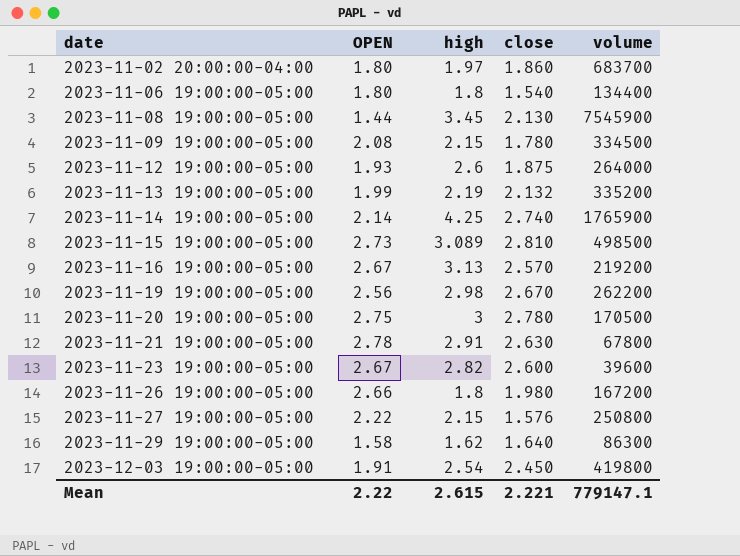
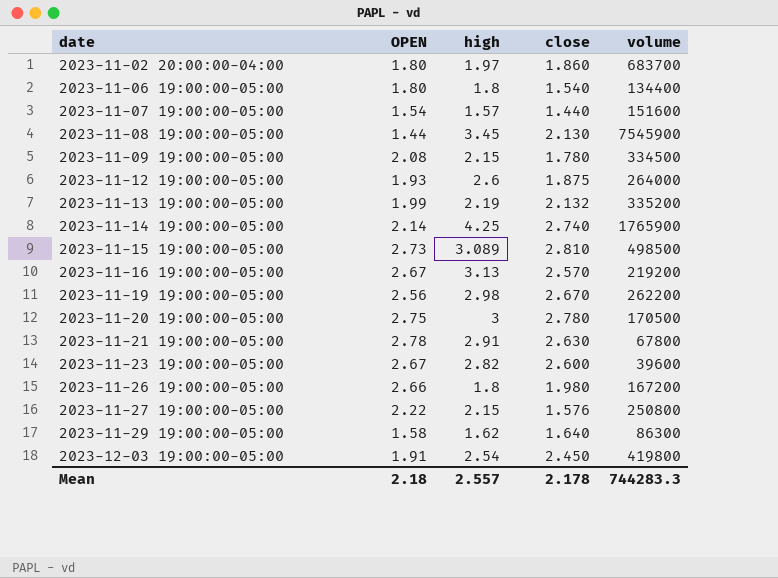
row 2023-11-07 19:00:00-05:00: none -> 1.54 | 1.57 | 1.440 | 151600
Mean | OPEN: 2.22 -> 2.18
Mean | high: 2.615 -> 2.557
Mean | close: 2.221 -> 2.178
Mean | volume: 779147.1 -> 744283.3

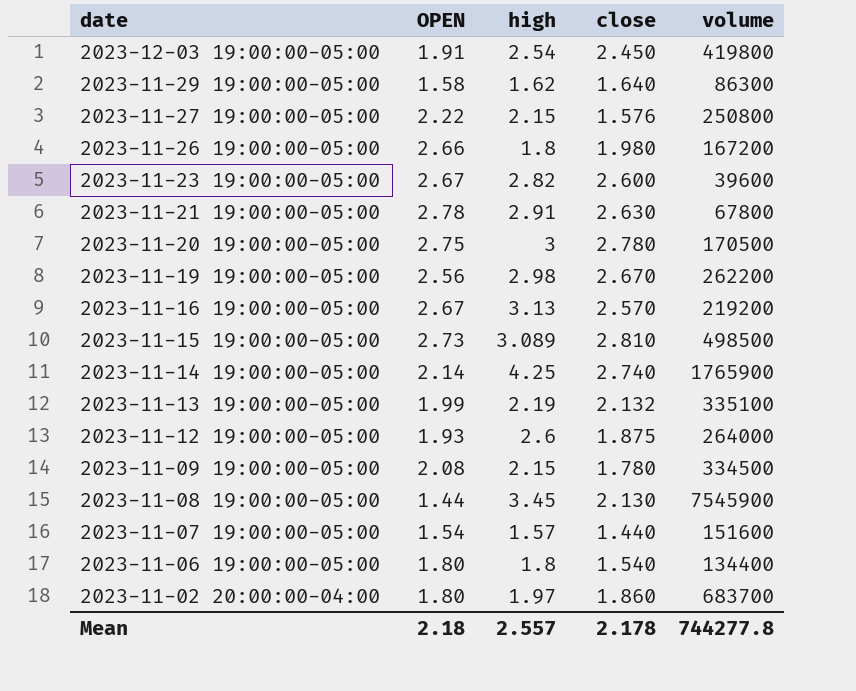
row order: date ascending -> date descending
2023-11-13 19:00:00-05:00 | volume: 335200 -> 335100
Mean | volume: 744283.3 -> 744277.8

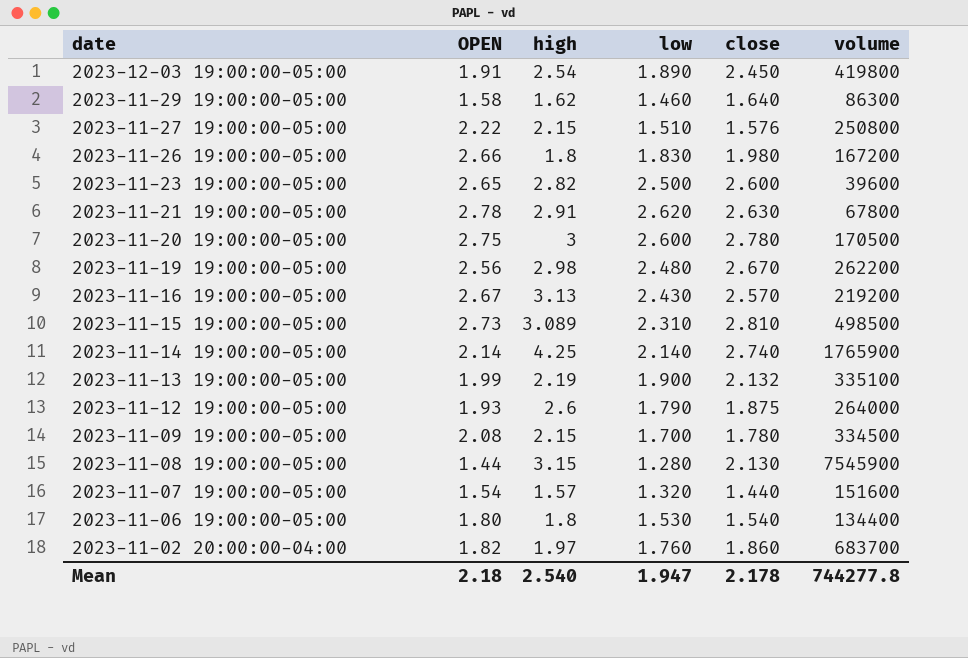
column low | position: none -> 4
2023-11-23 19:00:00-05:00 | OPEN: 2.67 -> 2.65
2023-11-08 19:00:00-05:00 | high: 3.45 -> 3.15
2023-11-02 20:00:00-04:00 | OPEN: 1.80 -> 1.82
Mean | high: 2.557 -> 2.540

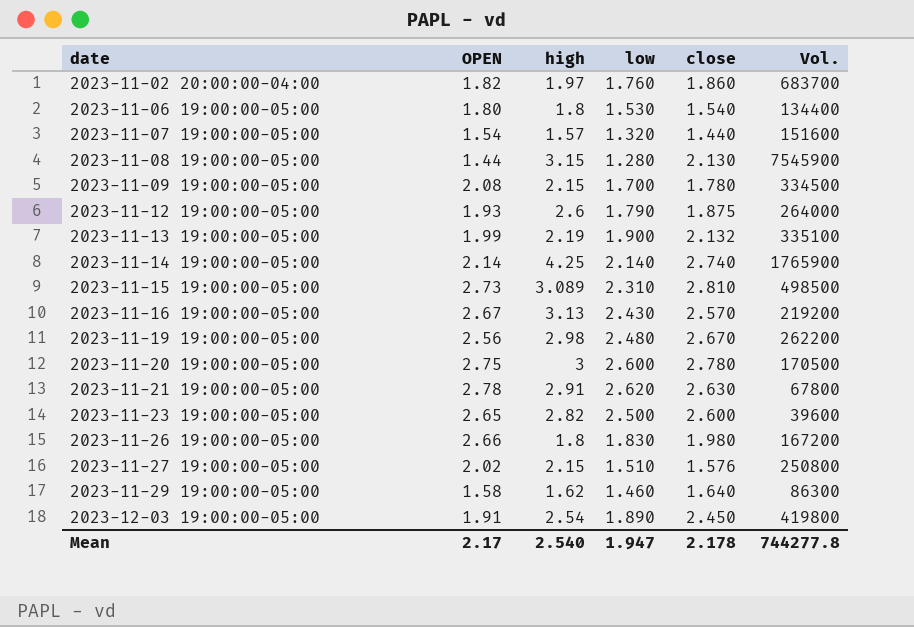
row order: date descending -> date ascending
column name: volume -> Vol.
2023-11-27 19:00:00-05:00 | OPEN: 2.22 -> 2.02
Mean | OPEN: 2.18 -> 2.17

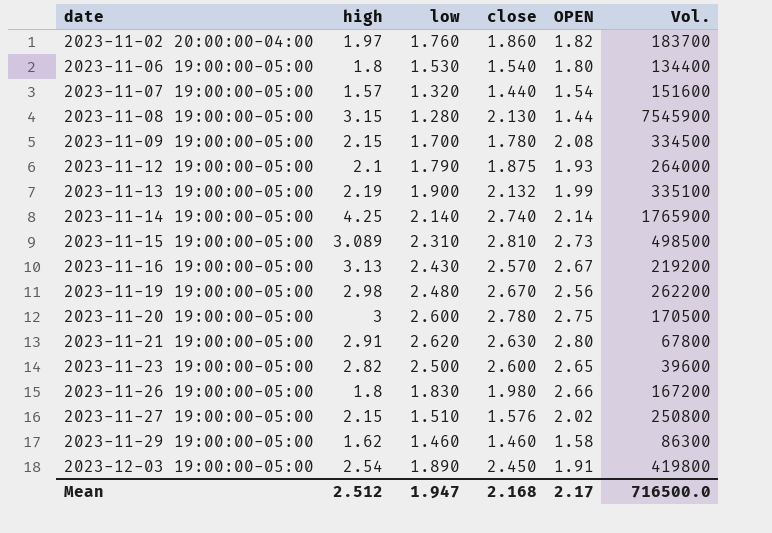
column OPEN | position: 2 -> 5
2023-11-02 20:00:00-04:00 | Vol.: 683700 -> 183700
2023-11-12 19:00:00-05:00 | high: 2.6 -> 2.1
2023-11-21 19:00:00-05:00 | OPEN: 2.78 -> 2.80
2023-11-29 19:00:00-05:00 | close: 1.640 -> 1.460
Mean | high: 2.540 -> 2.512
Mean | close: 2.178 -> 2.168
Mean | Vol.: 744277.8 -> 716500.0

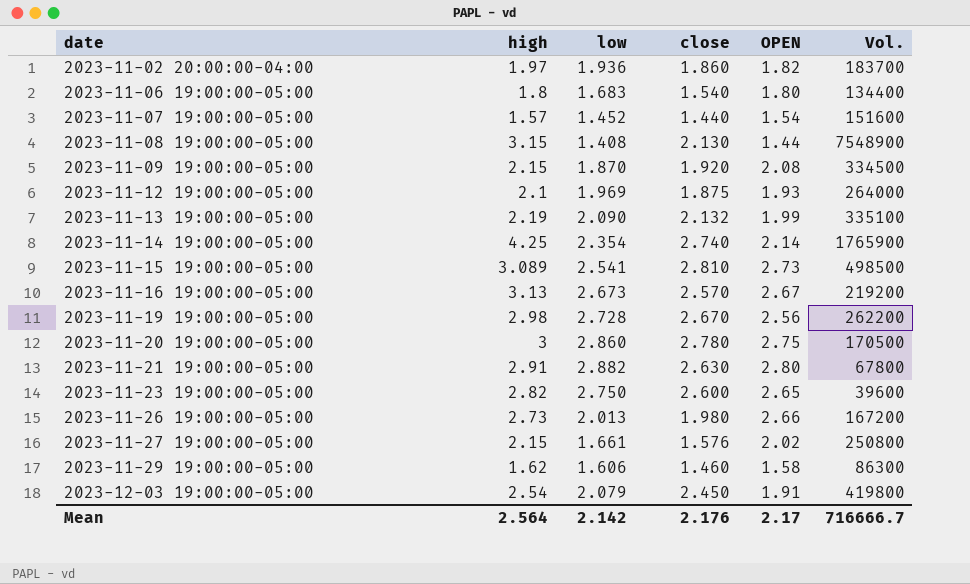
2023-11-02 20:00:00-04:00 | low: 1.760 -> 1.936
2023-11-06 19:00:00-05:00 | low: 1.530 -> 1.683
2023-11-07 19:00:00-05:00 | low: 1.320 -> 1.452
2023-11-08 19:00:00-05:00 | low: 1.280 -> 1.408
2023-11-08 19:00:00-05:00 | Vol.: 7545900 -> 7548900
2023-11-09 19:00:00-05:00 | low: 1.700 -> 1.870
2023-11-09 19:00:00-05:00 | close: 1.780 -> 1.920
2023-11-12 19:00:00-05:00 | low: 1.790 -> 1.969
2023-11-13 19:00:00-05:00 | low: 1.900 -> 2.090
2023-11-14 19:00:00-05:00 | low: 2.140 -> 2.354
2023-11-15 19:00:00-05:00 | low: 2.310 -> 2.541
2023-11-16 19:00:00-05:00 | low: 2.430 -> 2.673
2023-11-19 19:00:00-05:00 | low: 2.480 -> 2.728
2023-11-20 19:00:00-05:00 | low: 2.600 -> 2.860
2023-11-21 19:00:00-05:00 | low: 2.620 -> 2.882
2023-11-23 19:00:00-05:00 | low: 2.500 -> 2.750
2023-11-26 19:00:00-05:00 | high: 1.8 -> 2.73
2023-11-26 19:00:00-05:00 | low: 1.830 -> 2.013
2023-11-27 19:00:00-05:00 | low: 1.510 -> 1.661
2023-11-29 19:00:00-05:00 | low: 1.460 -> 1.606
2023-12-03 19:00:00-05:00 | low: 1.890 -> 2.079
Mean | high: 2.512 -> 2.564
Mean | low: 1.947 -> 2.142
Mean | close: 2.168 -> 2.176
Mean | Vol.: 716500.0 -> 716666.7

